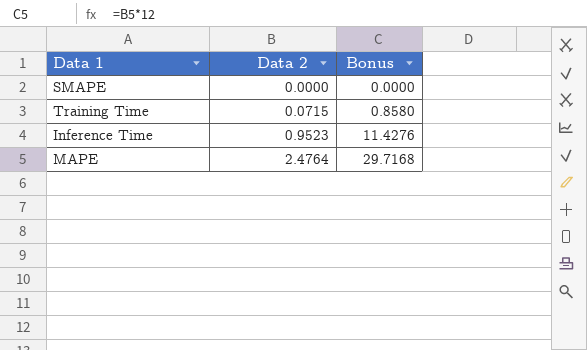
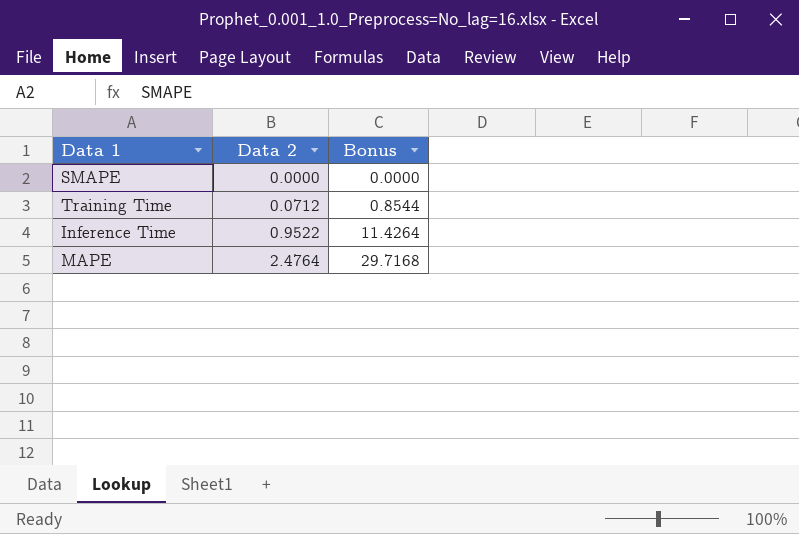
Training Time | Data 2: 0.0715 -> 0.0712
Training Time | Bonus: 0.8580 -> 0.8544
Inference Time | Data 2: 0.9523 -> 0.9522
Inference Time | Bonus: 11.4276 -> 11.4264

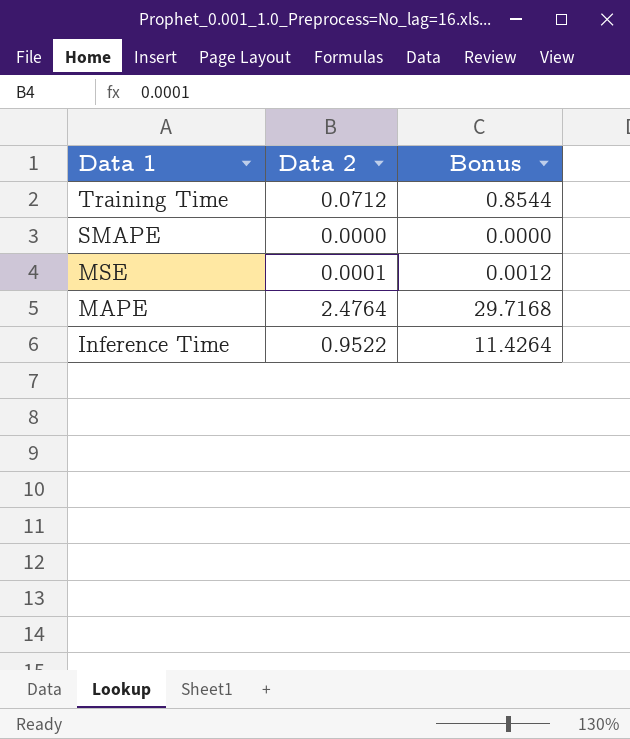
row order: Data 2 ascending -> Data 1 descending
row MSE: none -> 0.0001 | 0.0012

